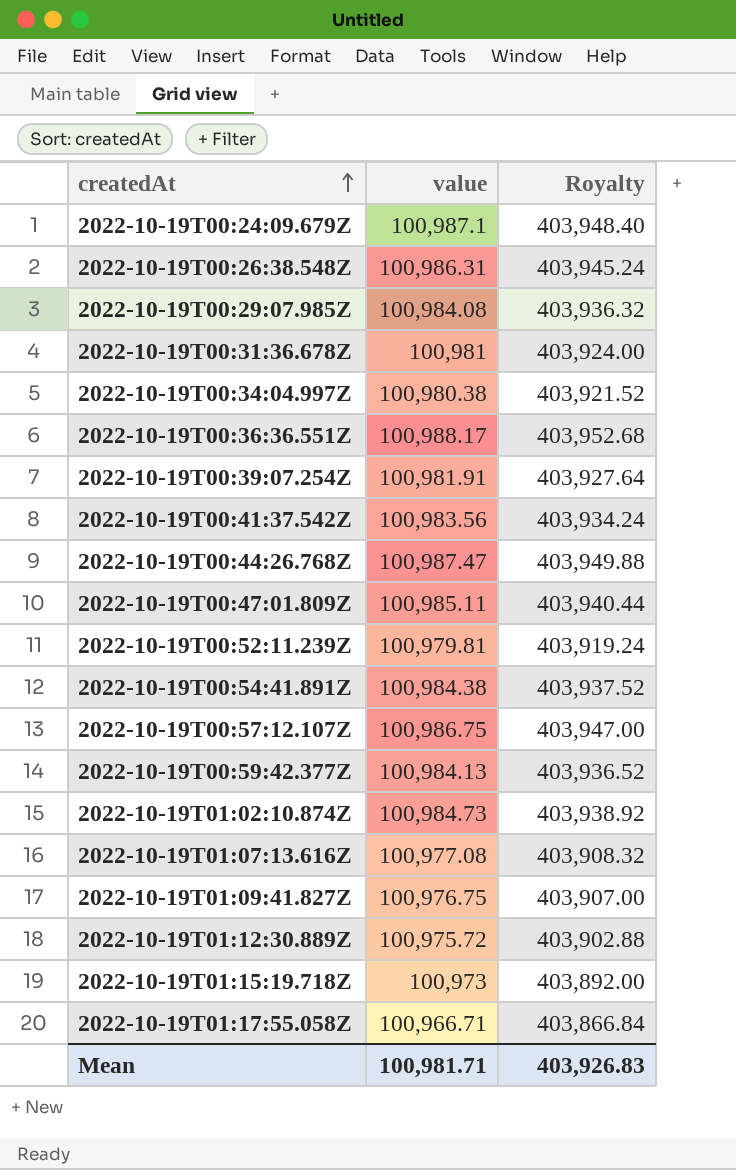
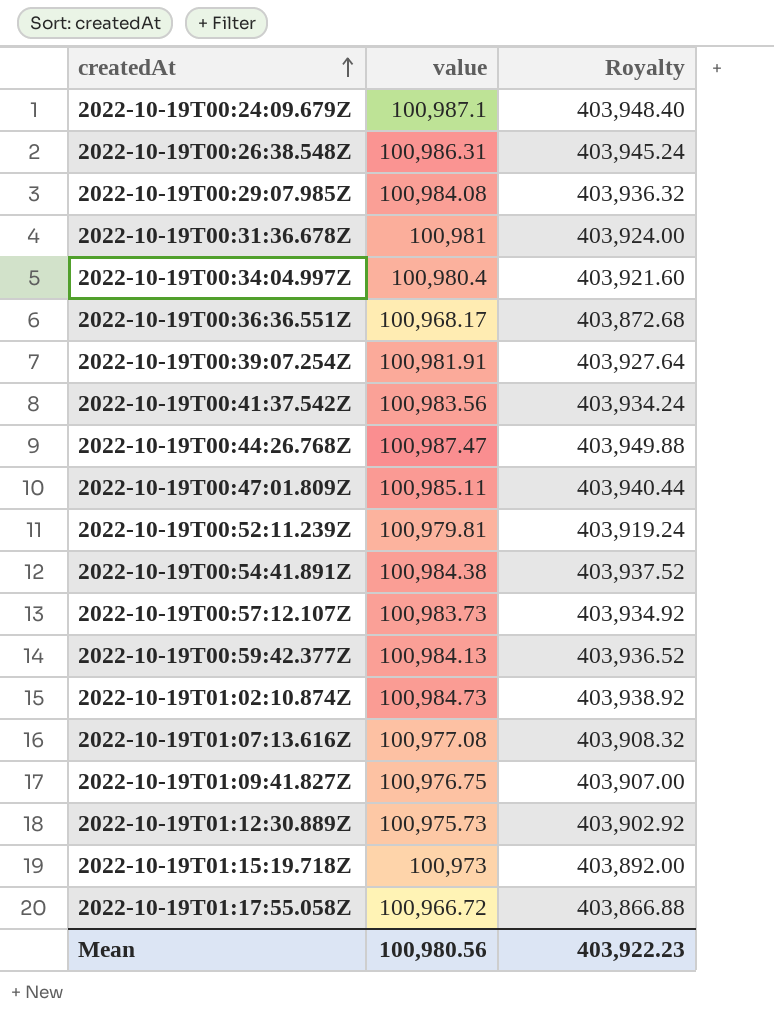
2022-10-19T00:34:04.997Z | value: 100,980.38 -> 100,980.4
2022-10-19T00:34:04.997Z | Royalty: 403,921.52 -> 403,921.60
2022-10-19T00:36:36.551Z | value: 100,988.17 -> 100,968.17
2022-10-19T00:36:36.551Z | Royalty: 403,952.68 -> 403,872.68
2022-10-19T00:57:12.107Z | value: 100,986.75 -> 100,983.73
2022-10-19T00:57:12.107Z | Royalty: 403,947.00 -> 403,934.92
2022-10-19T01:12:30.889Z | value: 100,975.72 -> 100,975.73
2022-10-19T01:12:30.889Z | Royalty: 403,902.88 -> 403,902.92
2022-10-19T01:17:55.058Z | value: 100,966.71 -> 100,966.72
2022-10-19T01:17:55.058Z | Royalty: 403,866.84 -> 403,866.88
Mean | value: 100,981.71 -> 100,980.56
Mean | Royalty: 403,926.83 -> 403,922.23

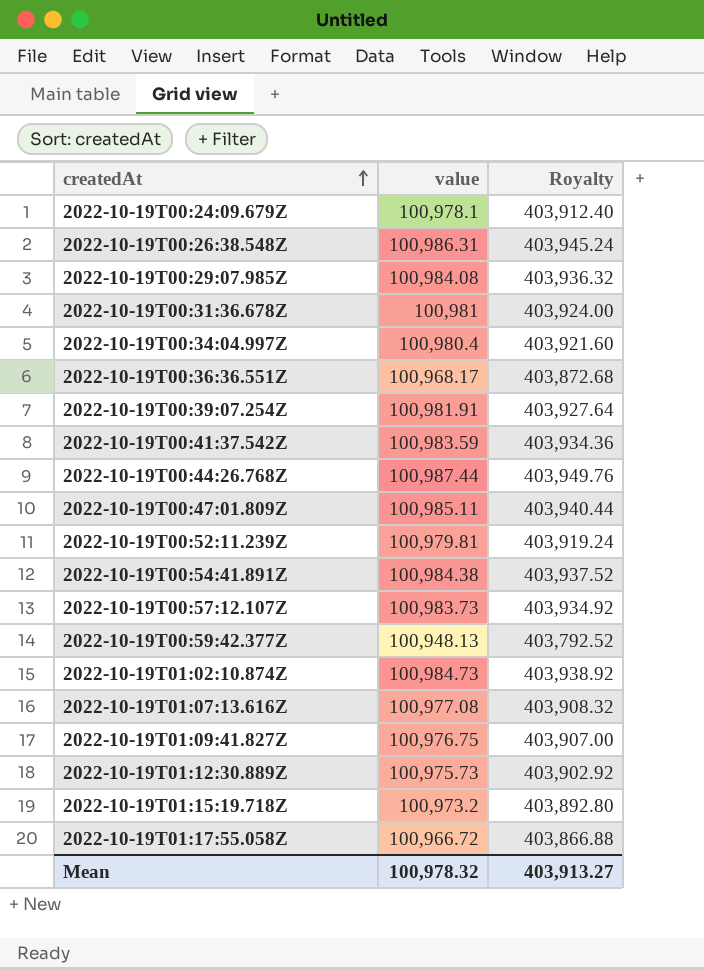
2022-10-19T00:24:09.679Z | value: 100,987.1 -> 100,978.1
2022-10-19T00:24:09.679Z | Royalty: 403,948.40 -> 403,912.40
2022-10-19T00:41:37.542Z | value: 100,983.56 -> 100,983.59
2022-10-19T00:41:37.542Z | Royalty: 403,934.24 -> 403,934.36
2022-10-19T00:44:26.768Z | value: 100,987.47 -> 100,987.44
2022-10-19T00:44:26.768Z | Royalty: 403,949.88 -> 403,949.76
2022-10-19T00:59:42.377Z | value: 100,984.13 -> 100,948.13
2022-10-19T00:59:42.377Z | Royalty: 403,936.52 -> 403,792.52
2022-10-19T01:15:19.718Z | value: 100,973 -> 100,973.2
2022-10-19T01:15:19.718Z | Royalty: 403,892.00 -> 403,892.80
Mean | value: 100,980.56 -> 100,978.32
Mean | Royalty: 403,922.23 -> 403,913.27

